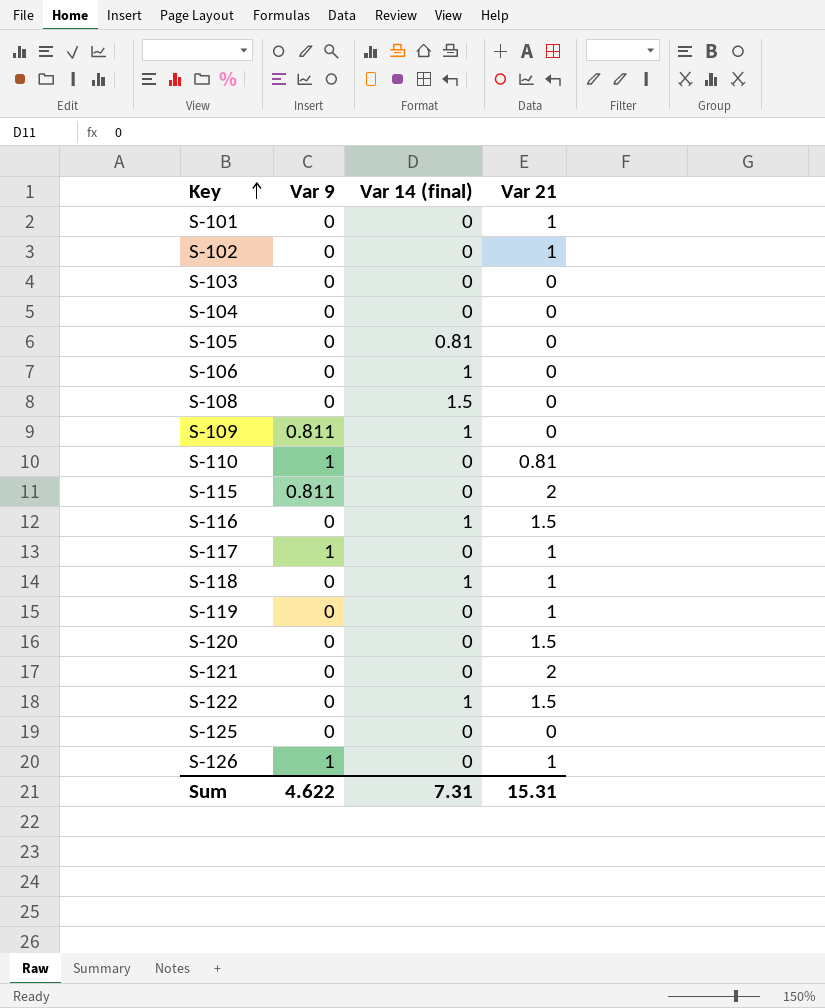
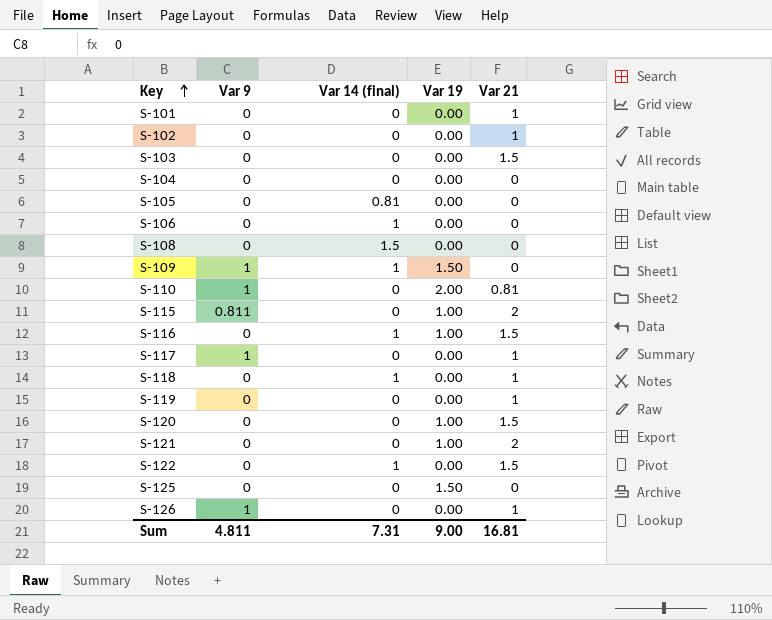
column Var 19 | position: none -> 4
S-103 | Var 21: 0 -> 1.5
S-109 | Var 9: 0.811 -> 1
Sum | Var 9: 4.622 -> 4.811
Sum | Var 21: 15.31 -> 16.81

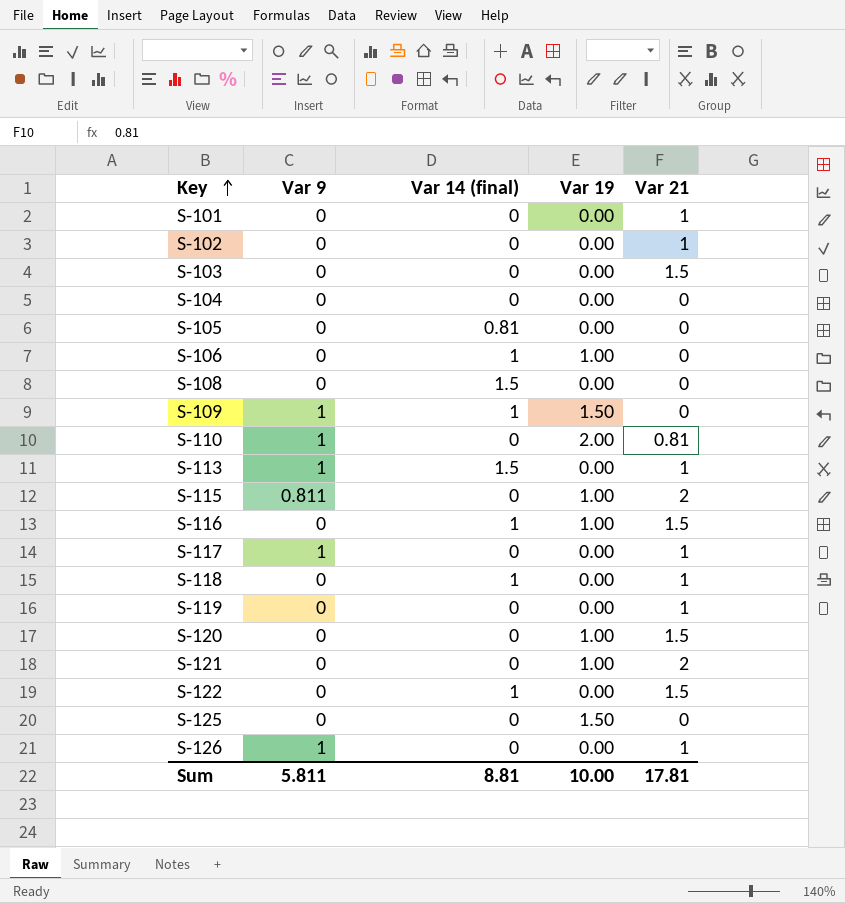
S-106 | Var 19: 0.00 -> 1.00
row S-113: none -> 1 | 1.5 | 0.00 | 1
Sum | Var 9: 4.811 -> 5.811
Sum | Var 14 (final): 7.31 -> 8.81
Sum | Var 19: 9.00 -> 10.00
Sum | Var 21: 16.81 -> 17.81

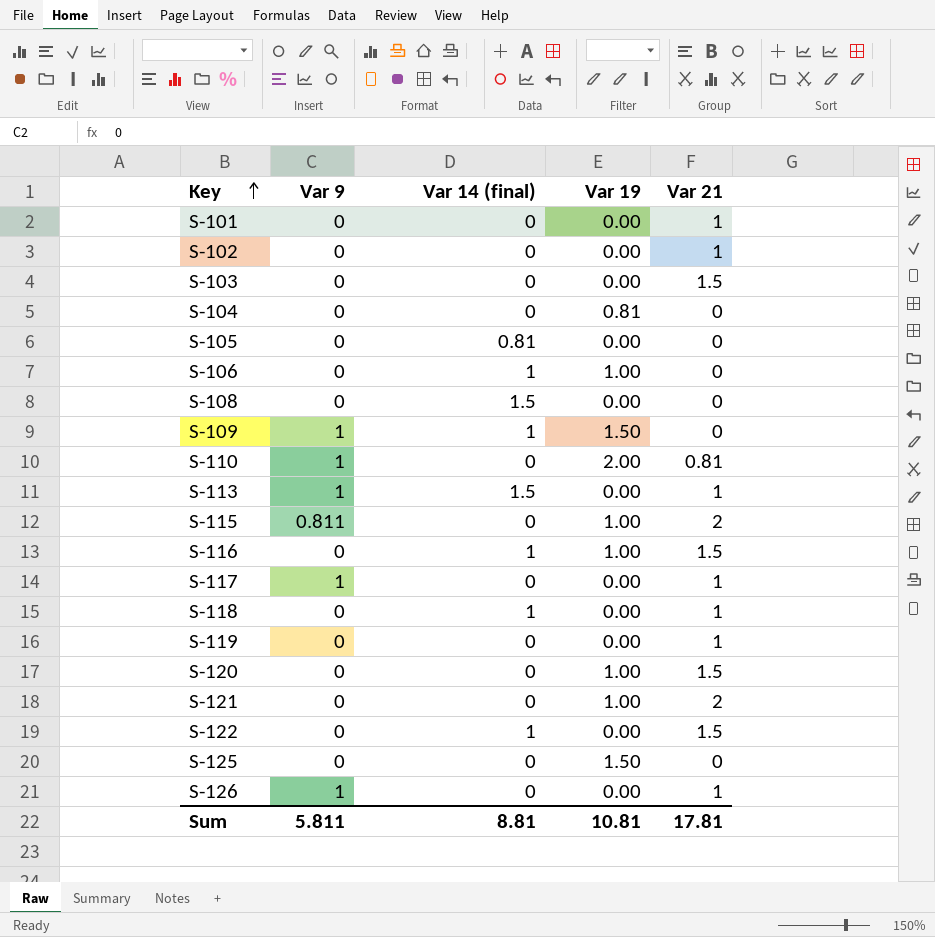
S-104 | Var 19: 0.00 -> 0.81
Sum | Var 19: 10.00 -> 10.81

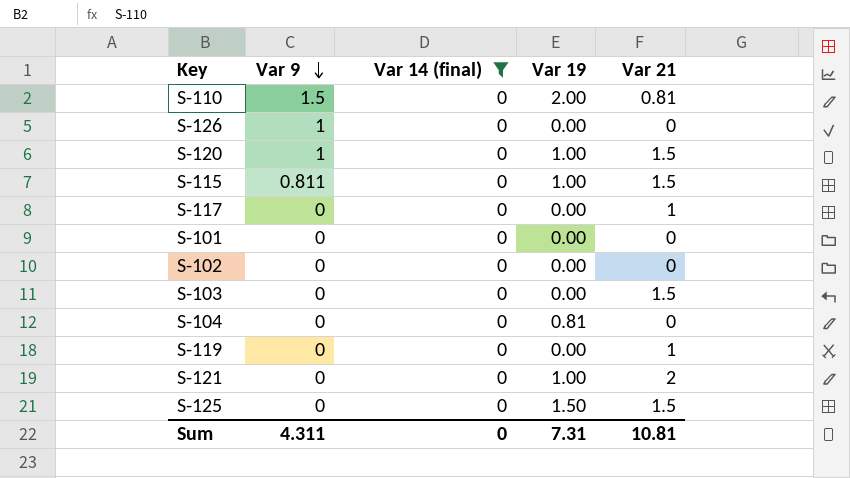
filter: none -> Var 14 (final) = 0
row order: Key ascending -> Var 9 descending
S-110 | Var 9: 1 -> 1.5
S-126 | Var 21: 1 -> 0
S-120 | Var 9: 0 -> 1
S-115 | Var 21: 2 -> 1.5
S-117 | Var 9: 1 -> 0
S-101 | Var 21: 1 -> 0
S-102 | Var 21: 1 -> 0
S-125 | Var 21: 0 -> 1.5
Sum | Var 9: 5.811 -> 4.311
Sum | Var 14 (final): 8.81 -> 0
Sum | Var 19: 10.81 -> 7.31
Sum | Var 21: 17.81 -> 10.81

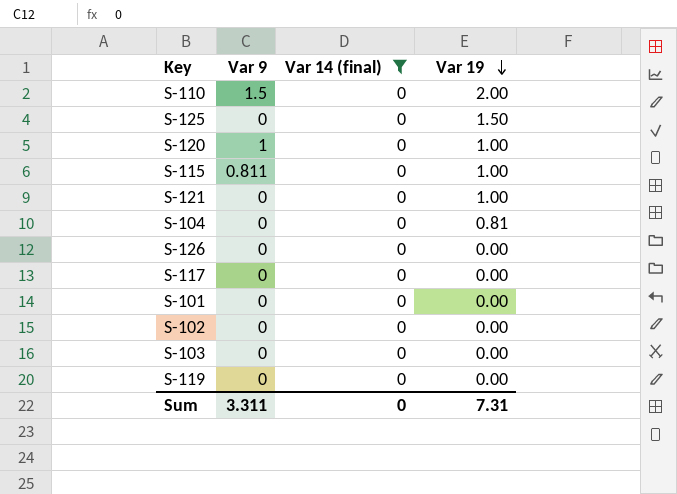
row order: Var 9 descending -> Var 19 descending
column Var 21 | position: 5 -> none
S-126 | Var 9: 1 -> 0
Sum | Var 9: 4.311 -> 3.311

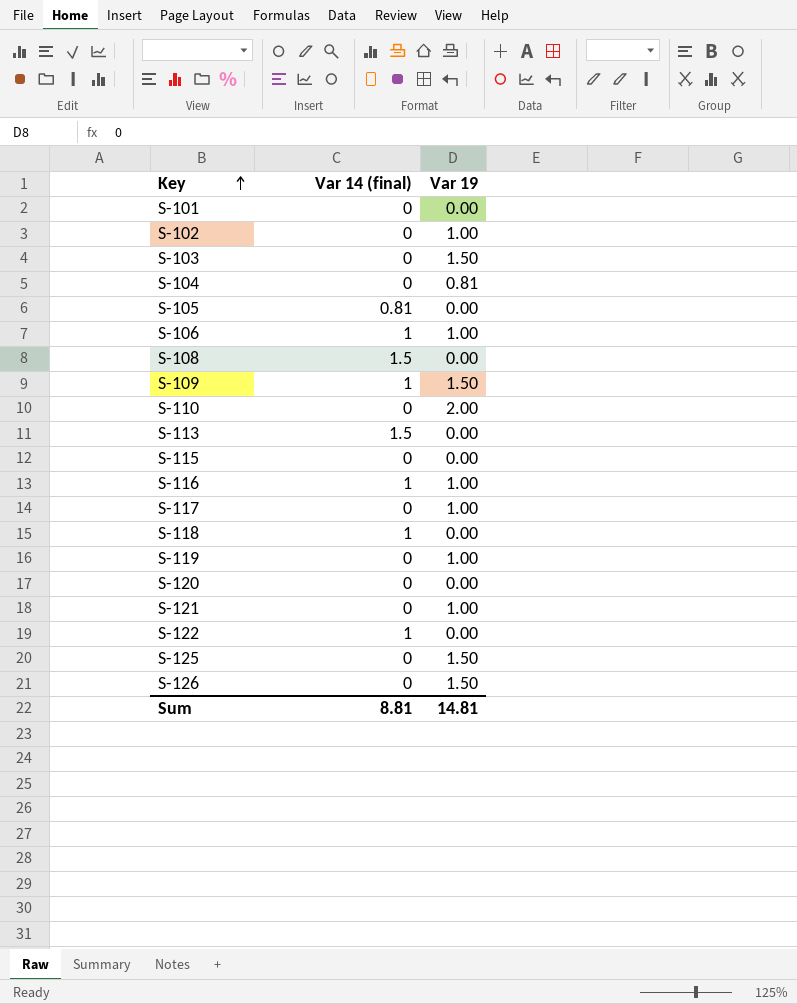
filter: Var 14 (final) = 0 -> none
row order: Var 19 descending -> Key ascending
column Var 9 | position: 2 -> none
S-102 | Var 19: 0.00 -> 1.00
S-103 | Var 19: 0.00 -> 1.50
S-115 | Var 19: 1.00 -> 0.00
S-117 | Var 19: 0.00 -> 1.00
S-119 | Var 19: 0.00 -> 1.00
S-120 | Var 19: 1.00 -> 0.00
S-126 | Var 19: 0.00 -> 1.50
Sum | Var 14 (final): 0 -> 8.81
Sum | Var 19: 7.31 -> 14.81

